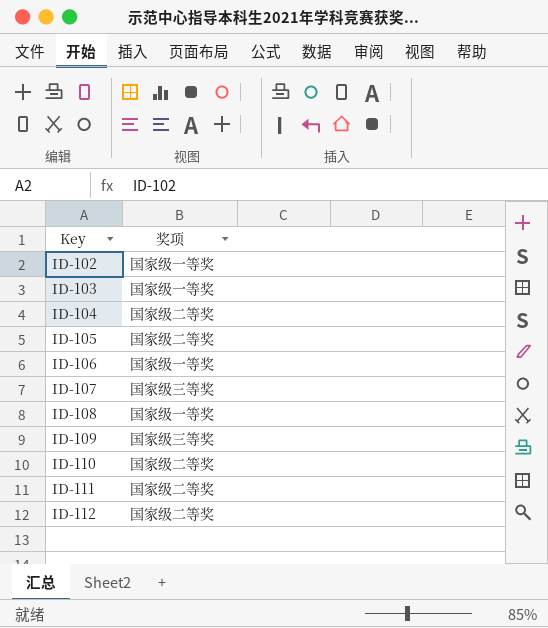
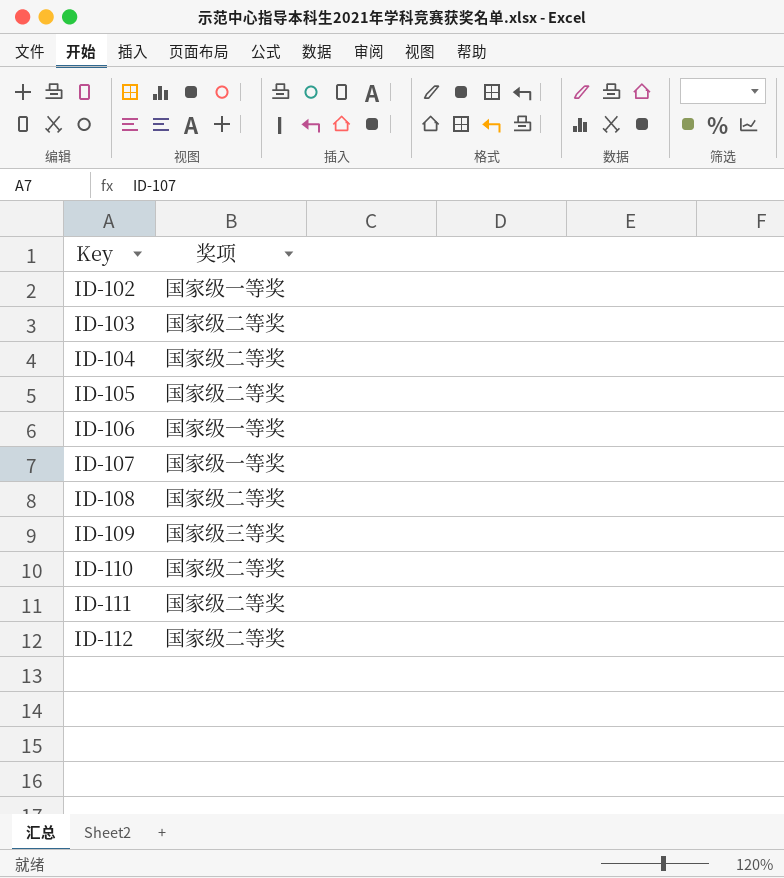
ID-103 | 奖项: 国家级一等奖 -> 国家级二等奖
ID-107 | 奖项: 国家级三等奖 -> 国家级一等奖
ID-108 | 奖项: 国家级一等奖 -> 国家级二等奖

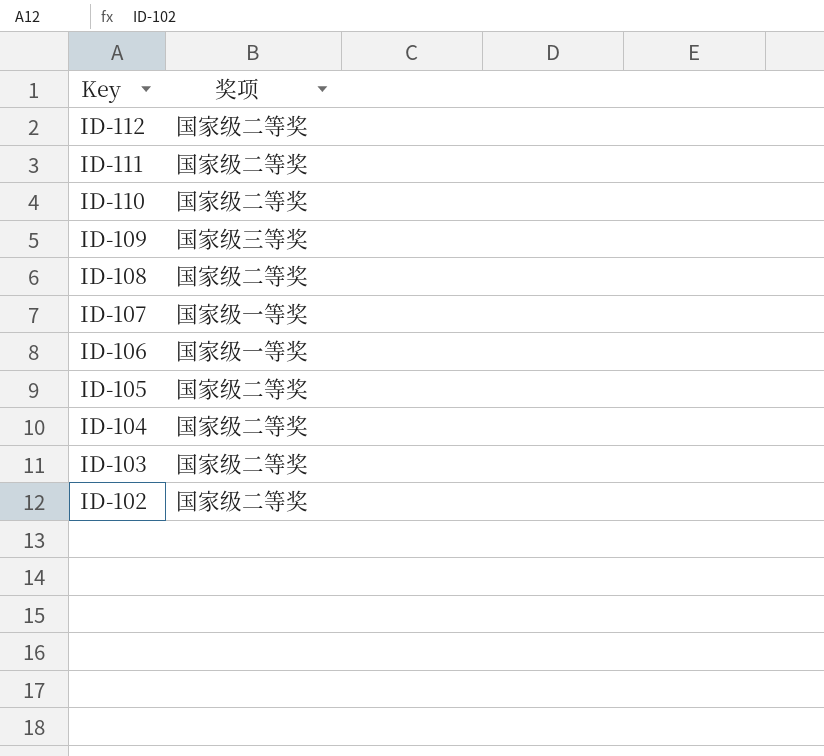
row order: Key ascending -> Key descending
ID-102 | 奖项: 国家级一等奖 -> 国家级二等奖

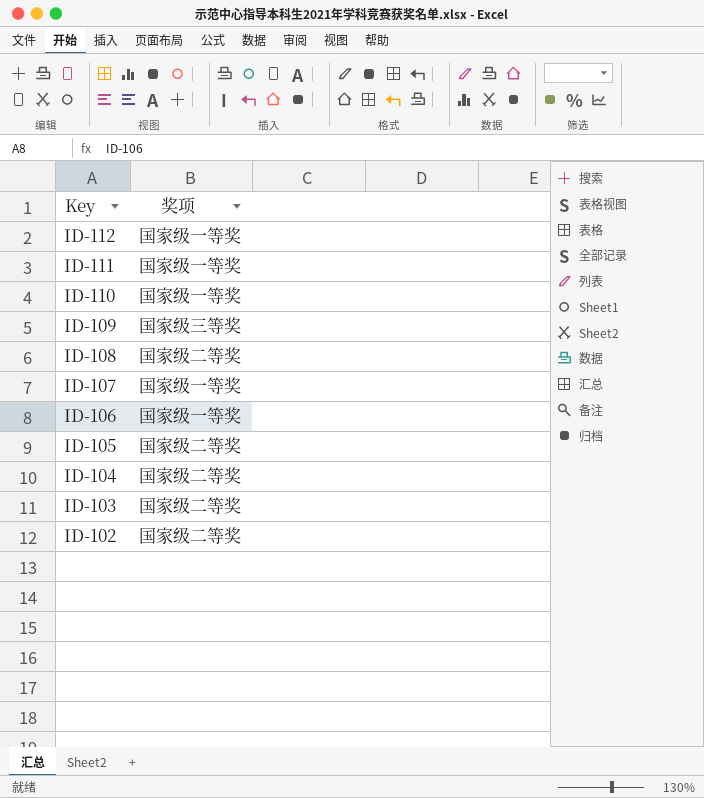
ID-112 | 奖项: 国家级二等奖 -> 国家级一等奖
ID-111 | 奖项: 国家级二等奖 -> 国家级一等奖
ID-110 | 奖项: 国家级二等奖 -> 国家级一等奖

